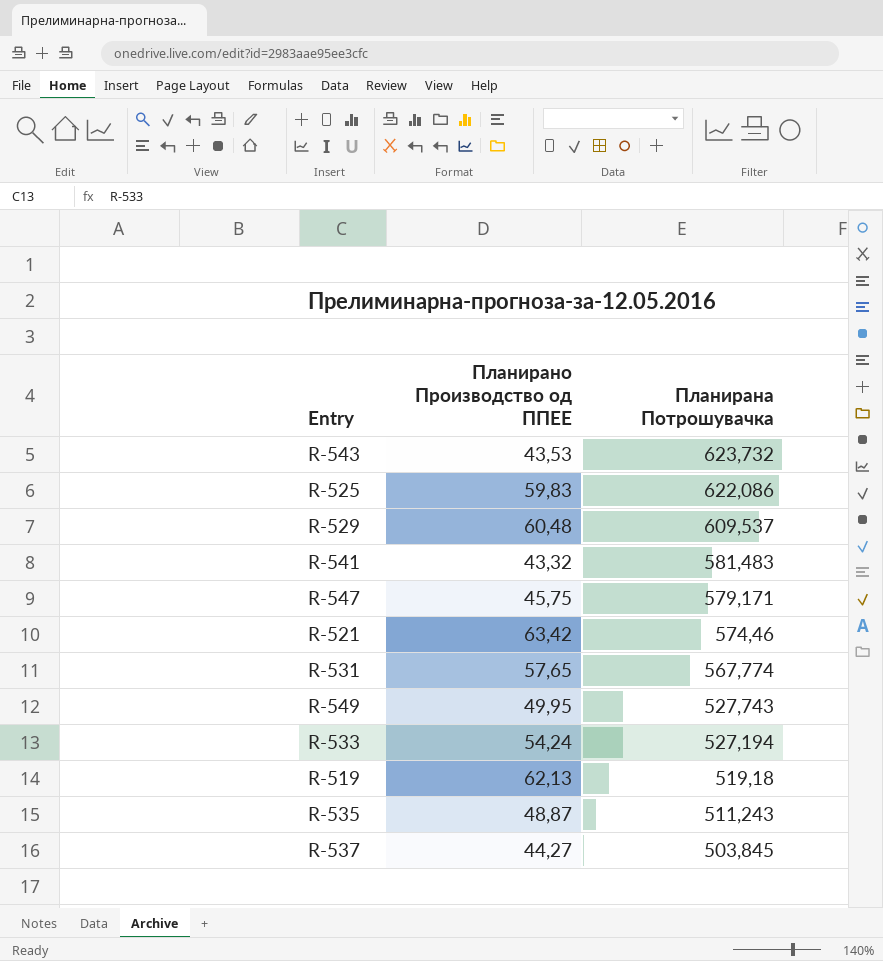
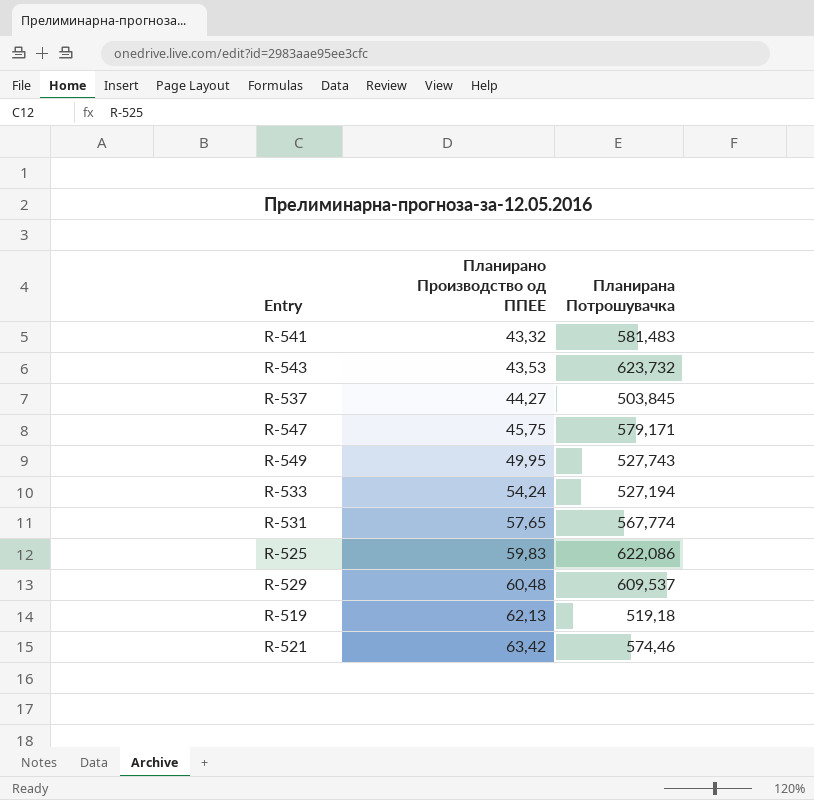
row order: Планирана Потрошувачка descending -> Планирано Производство од ППЕЕ ascending
row R-535: 48,87 | 511,243 -> none

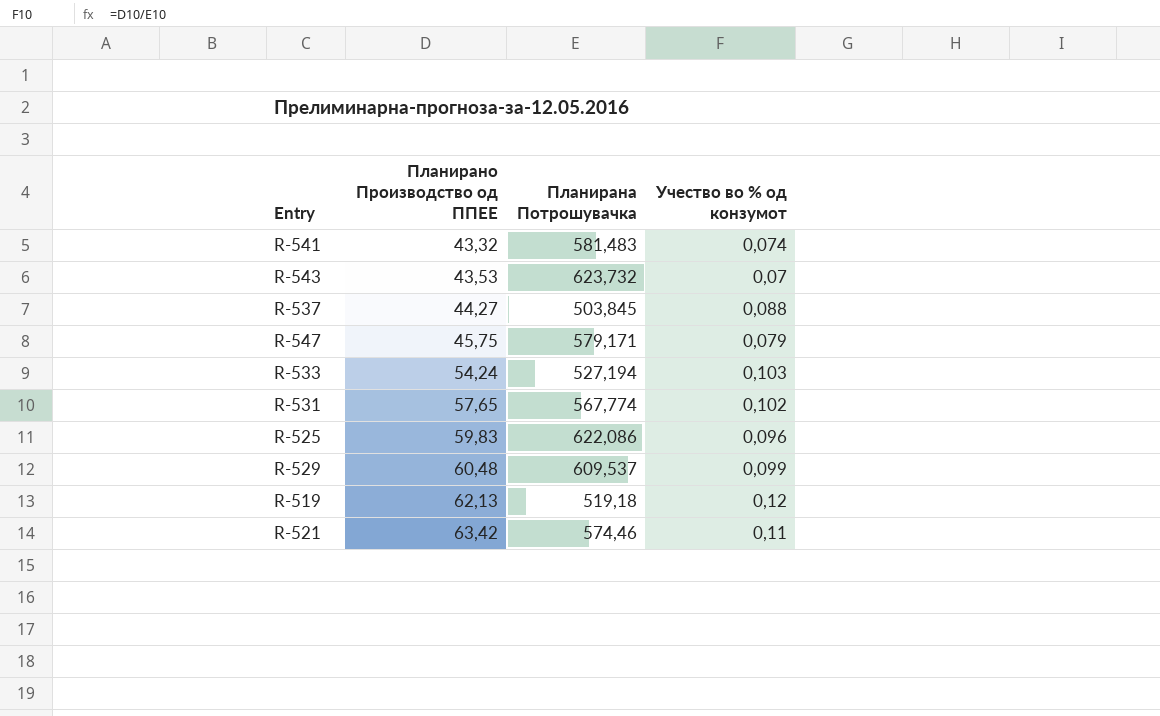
column Учество во % од конзумот | formula: none -> [Планирано Производство од ППЕЕ] / [Планирана Потрошувачка]
row R-549: 49,95 | 527,743 -> none

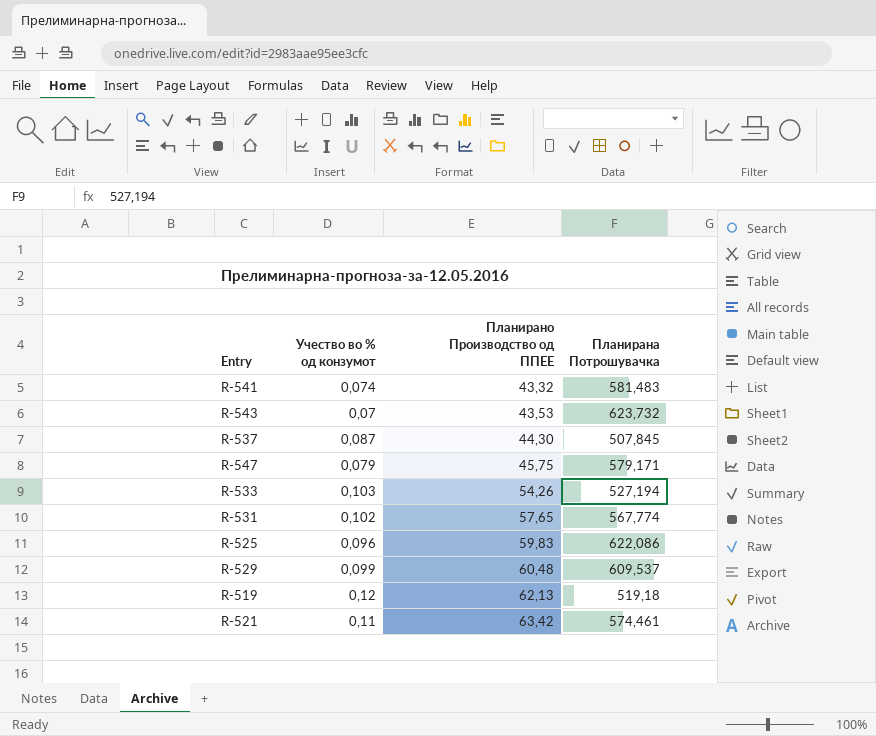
column Учество во % од конзумот | position: 4 -> 2
R-537 | Учество во % од конзумот: 0,088 -> 0,087
R-537 | Планирано Производство од ППЕЕ: 44,27 -> 44,30
R-537 | Планирана Потрошувачка: 503,845 -> 507,845
R-533 | Планирано Производство од ППЕЕ: 54,24 -> 54,26
R-521 | Планирана Потрошувачка: 574,46 -> 574,461

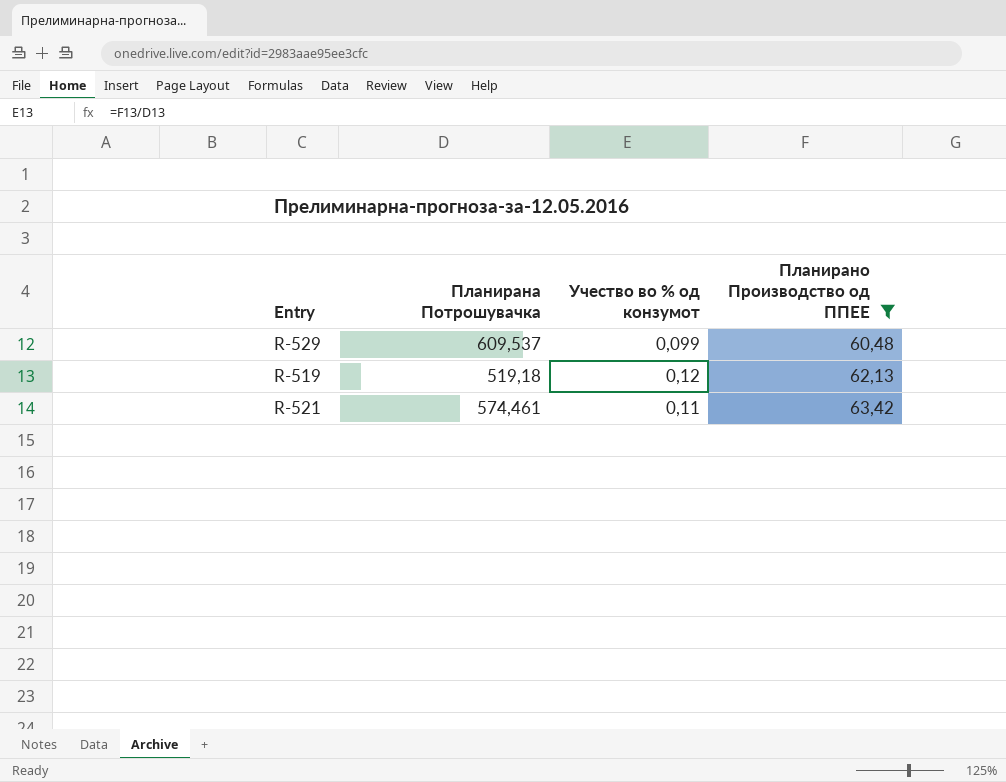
filter: none -> Планирано Производство од ППЕЕ >= 60,48
column Планирана Потрошувачка | position: 4 -> 2

